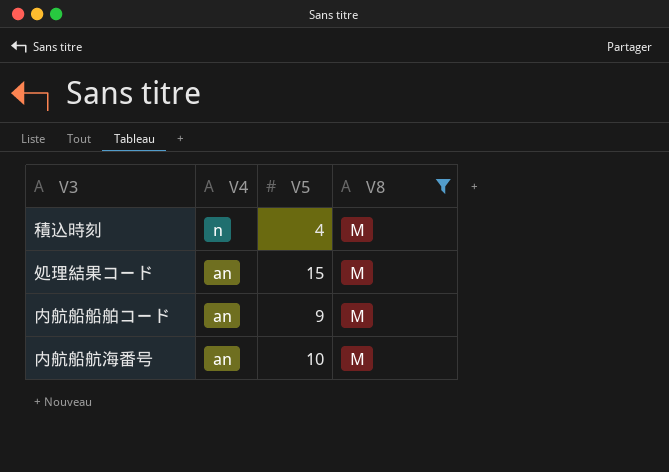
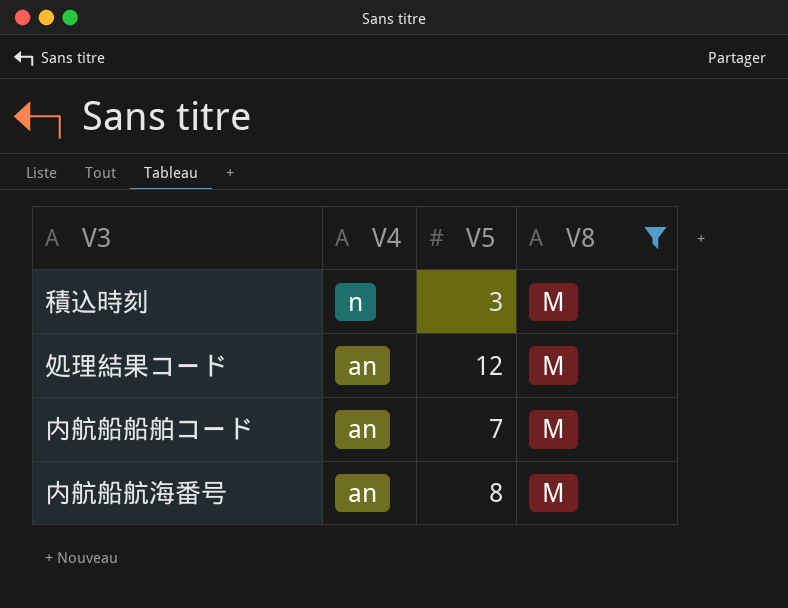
積込時刻 | V5: 4 -> 3
処理結果コード | V5: 15 -> 12
内航船船舶コード | V5: 9 -> 7
内航船航海番号 | V5: 10 -> 8

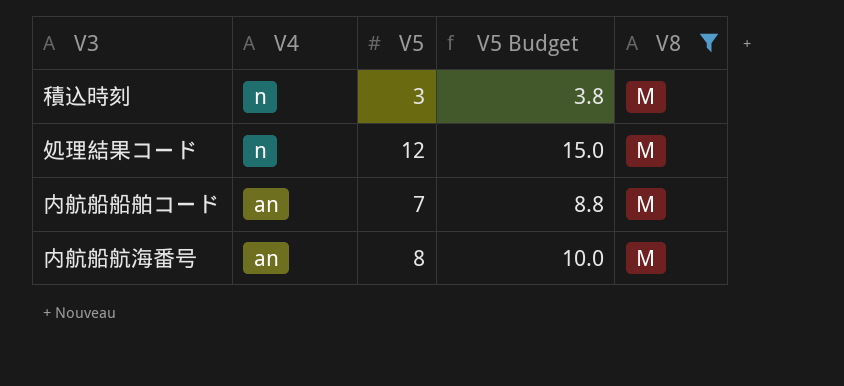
column V5 Budget | formula: none -> [V5] * 1.25
処理結果コード | V4: an -> n

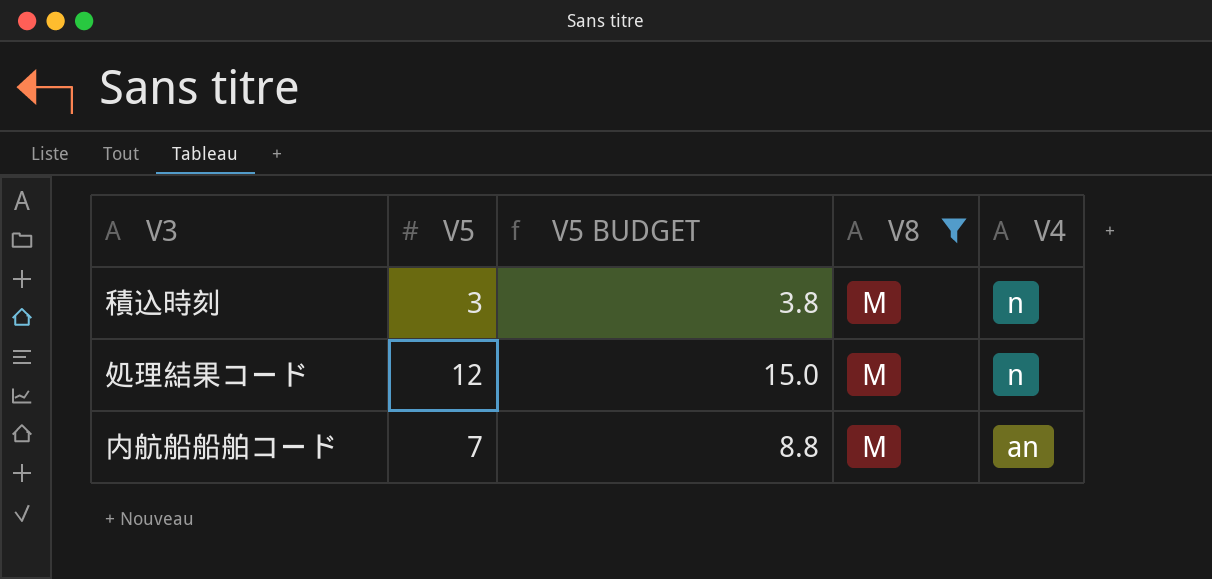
column name: V5 Budget -> V5 BUDGET
column V4 | position: 2 -> 5
row 内航船航海番号: an | 8 | 10.0 | M -> none

